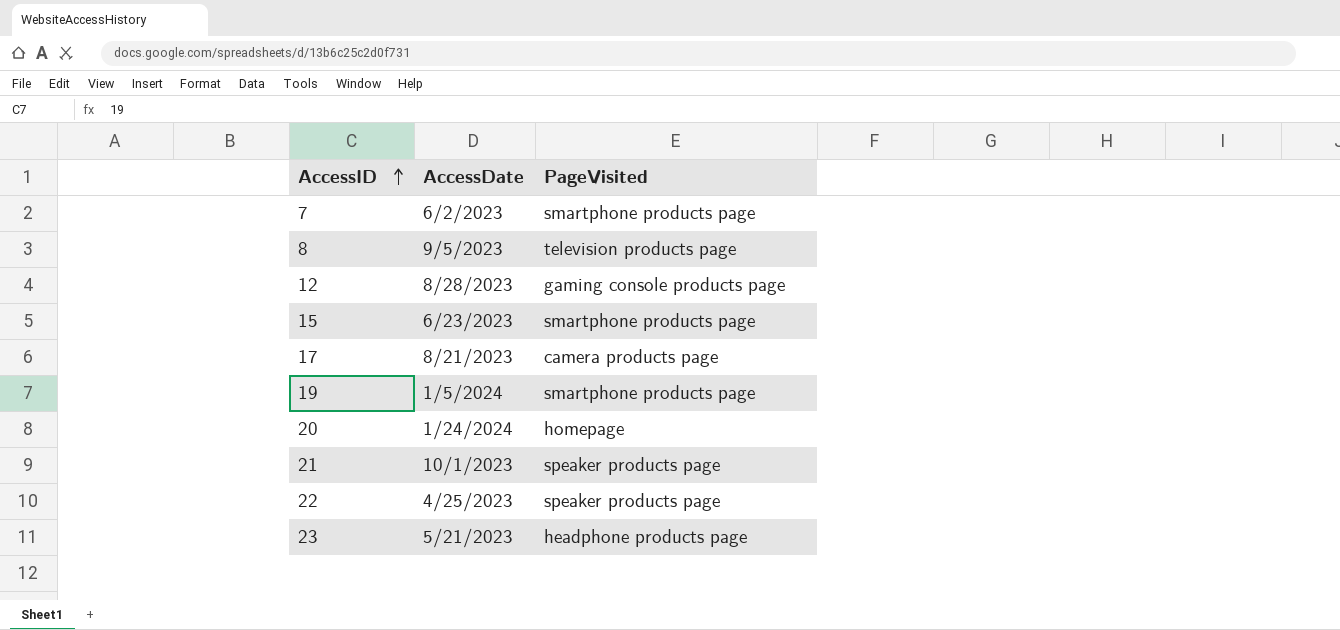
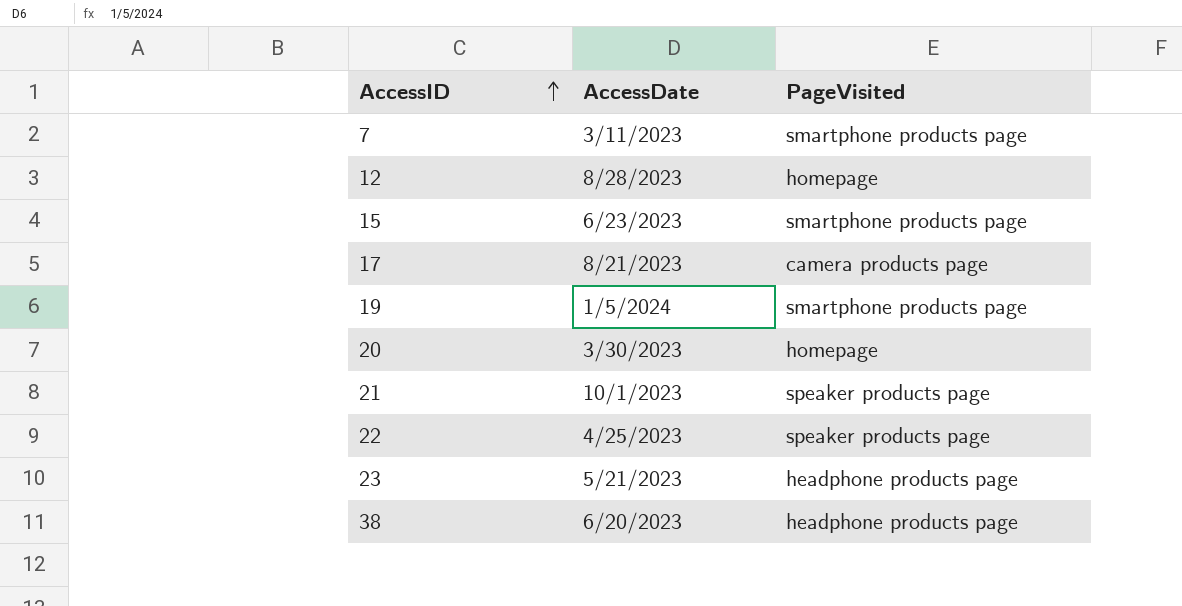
row 8: 9/5/2023 | television products page -> none
7 | AccessDate: 6/2/2023 -> 3/11/2023
12 | PageVisited: gaming console products page -> homepage
20 | AccessDate: 1/24/2024 -> 3/30/2023
row 38: none -> 6/20/2023 | headphone products page

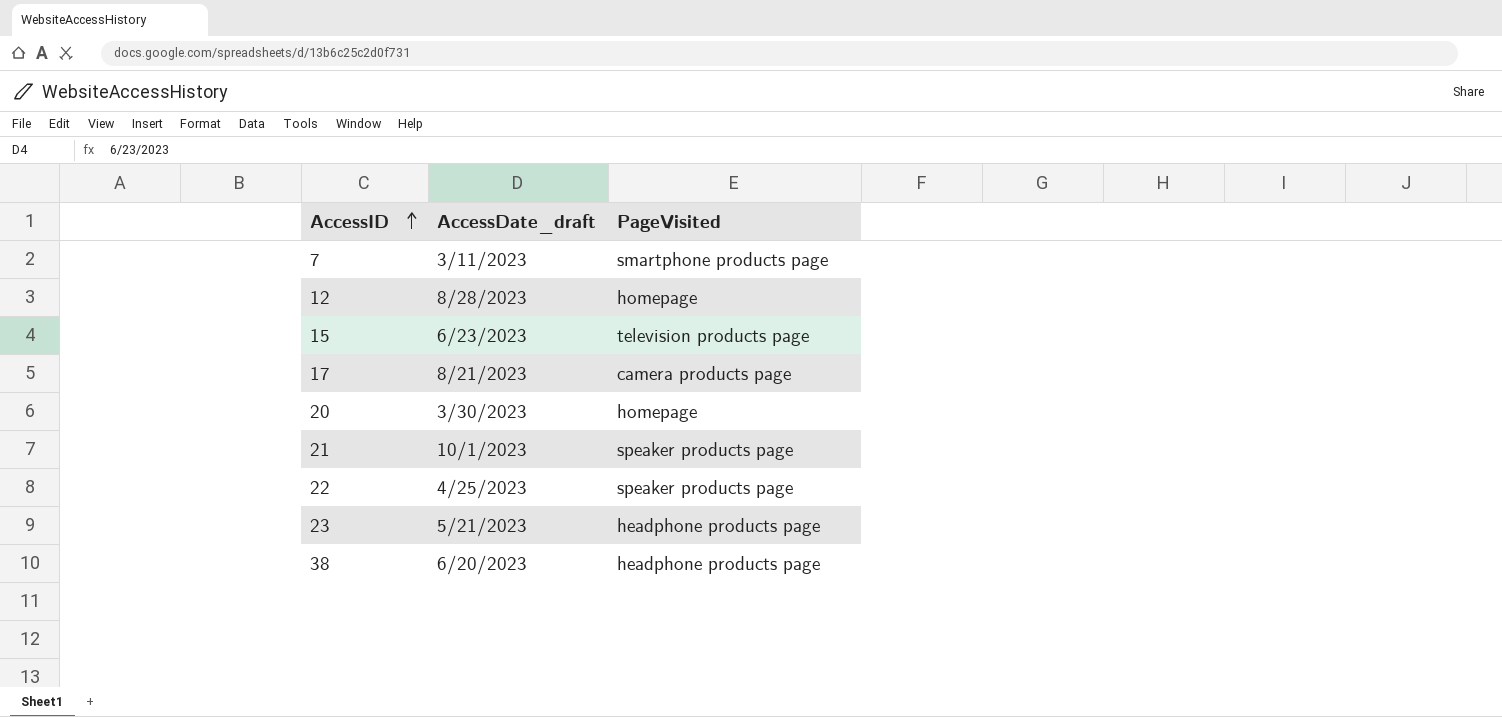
column name: AccessDate -> AccessDate_draft
row 19: 1/5/2024 | smartphone products page -> none
15 | PageVisited: smartphone products page -> television products page

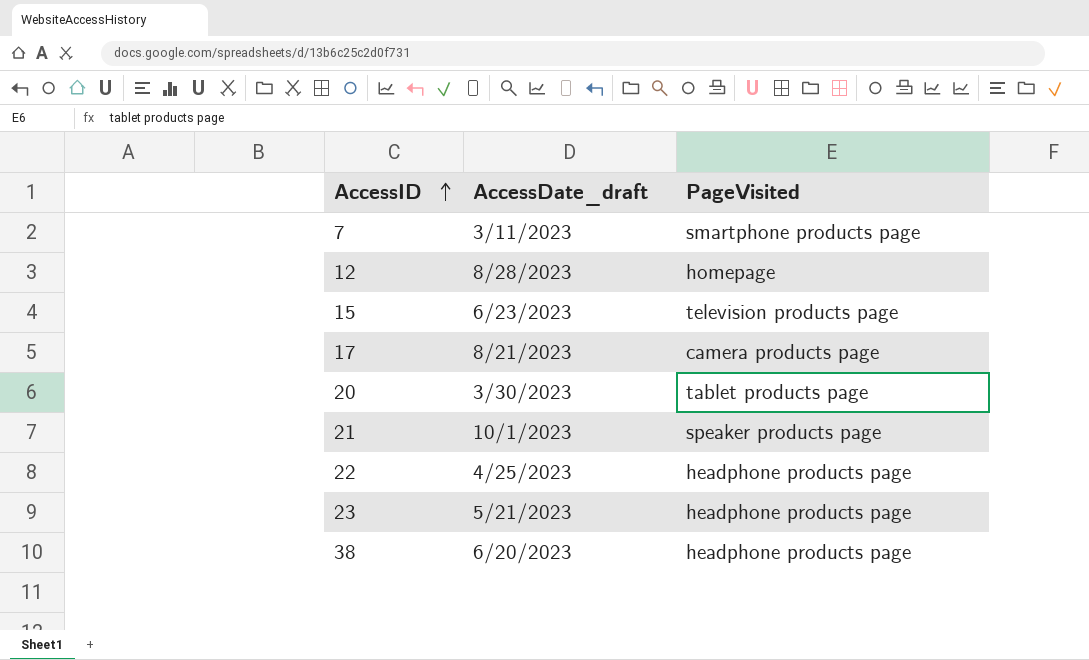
20 | PageVisited: homepage -> tablet products page
22 | PageVisited: speaker products page -> headphone products page

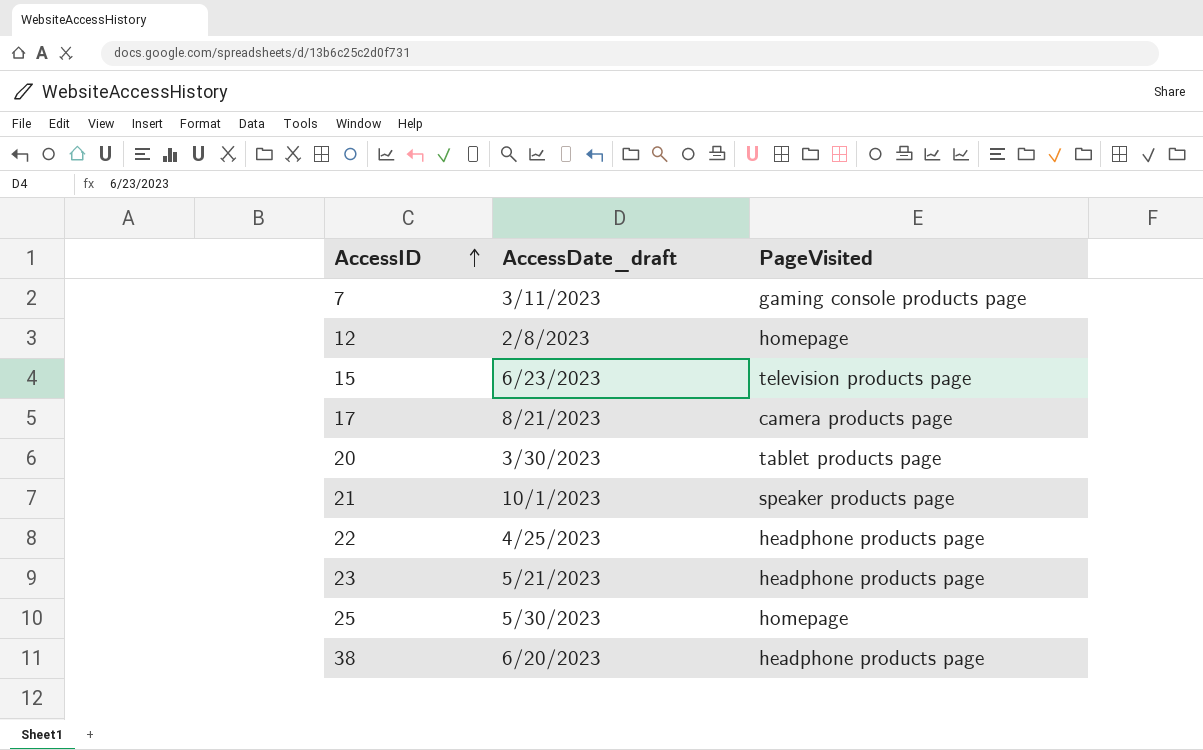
7 | PageVisited: smartphone products page -> gaming console products page
12 | AccessDate_draft: 8/28/2023 -> 2/8/2023
row 25: none -> 5/30/2023 | homepage

